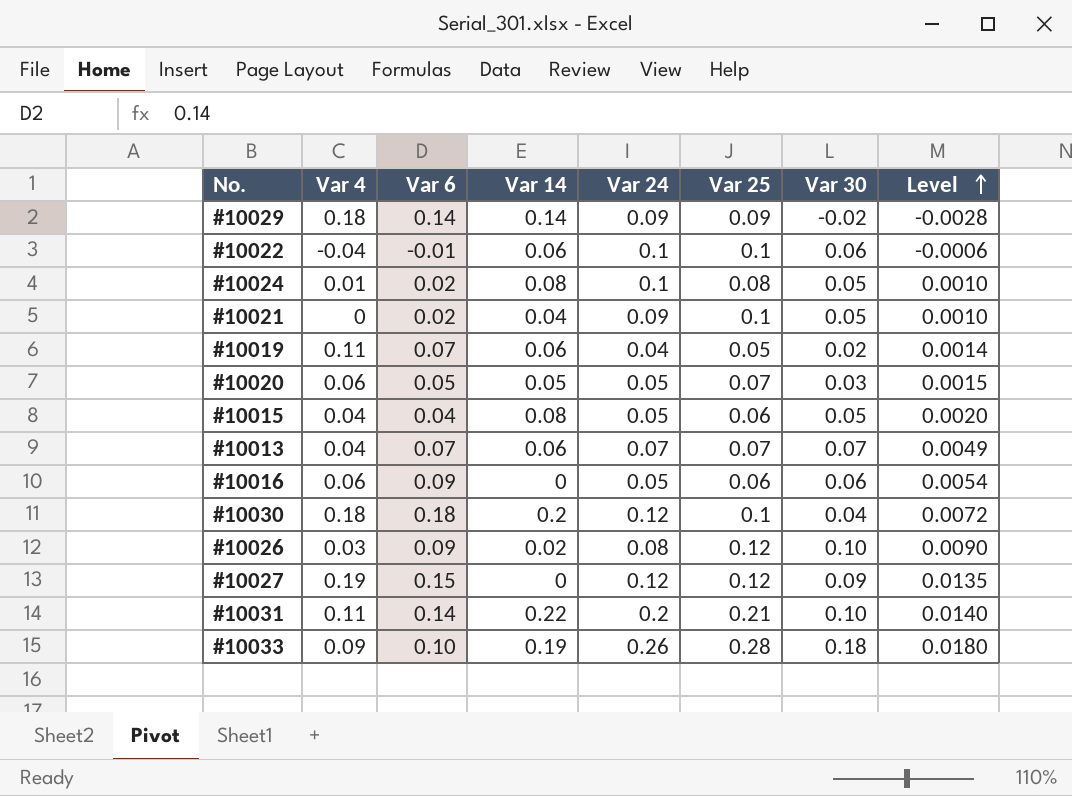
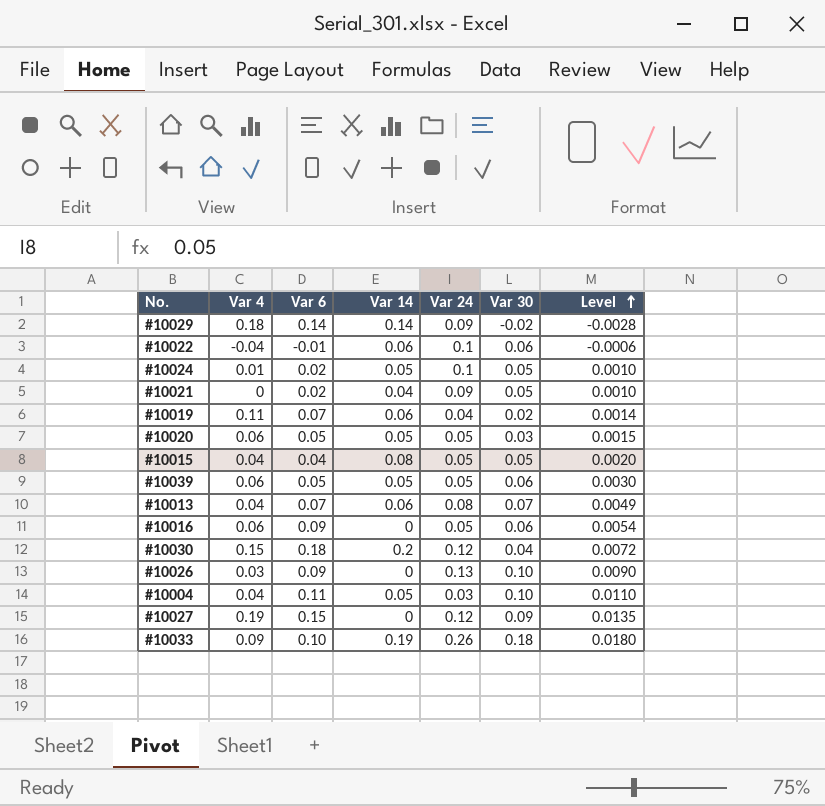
column Var 25 | position: 6 -> none
row #10031: 0.11 | 0.14 | 0.22 | 0.2 | 0.21 | 0.10 | 0.0140 -> none
#10024 | Var 14: 0.08 -> 0.05
row #10039: none -> 0.06 | 0.05 | 0.05 | 0.05 | 0.06 | 0.0030
#10013 | Var 24: 0.07 -> 0.08
#10030 | Var 4: 0.18 -> 0.15
#10026 | Var 14: 0.02 -> 0
#10026 | Var 24: 0.08 -> 0.13
row #10004: none -> 0.04 | 0.11 | 0.05 | 0.03 | 0.10 | 0.0110

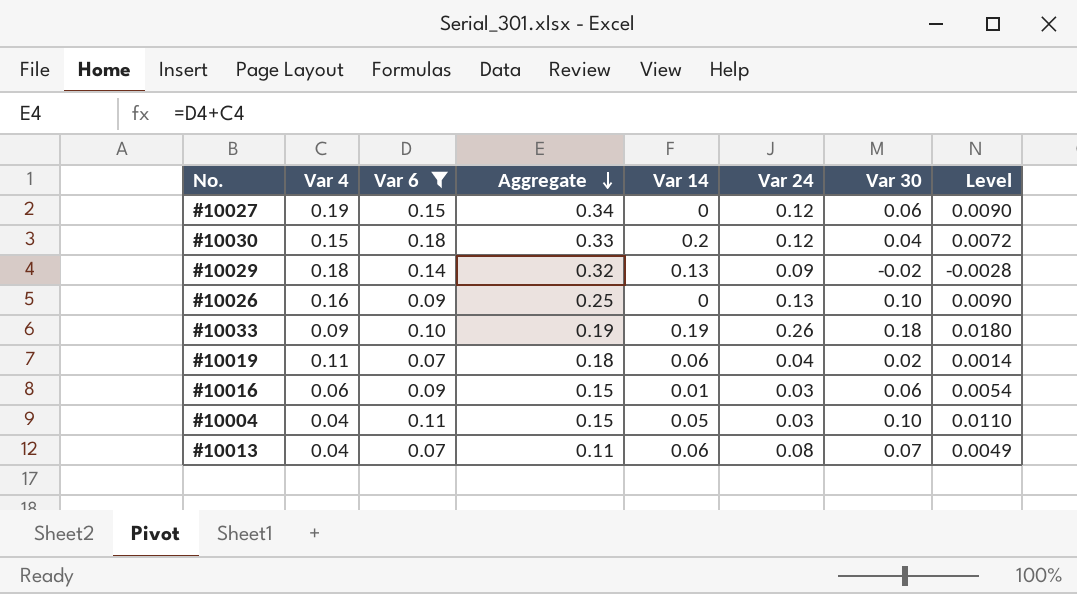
filter: none -> Var 6 >= 0.07
row order: Level ascending -> Aggregate descending
column Aggregate | formula: none -> [Var 4] + [Var 6]
#10027 | Var 30: 0.09 -> 0.06
#10027 | Level: 0.0135 -> 0.0090
#10029 | Var 14: 0.14 -> 0.13
#10026 | Var 4: 0.03 -> 0.16
#10016 | Var 14: 0 -> 0.01
#10016 | Var 24: 0.05 -> 0.03

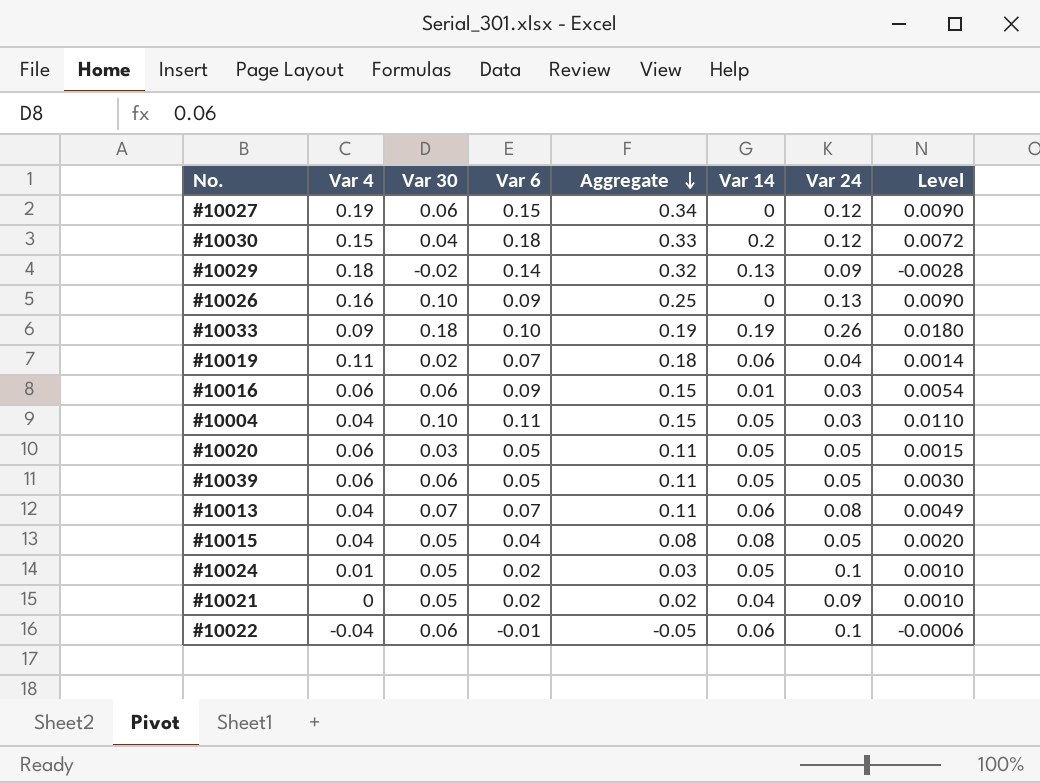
filter: Var 6 >= 0.07 -> none
column Var 30 | position: 7 -> 3

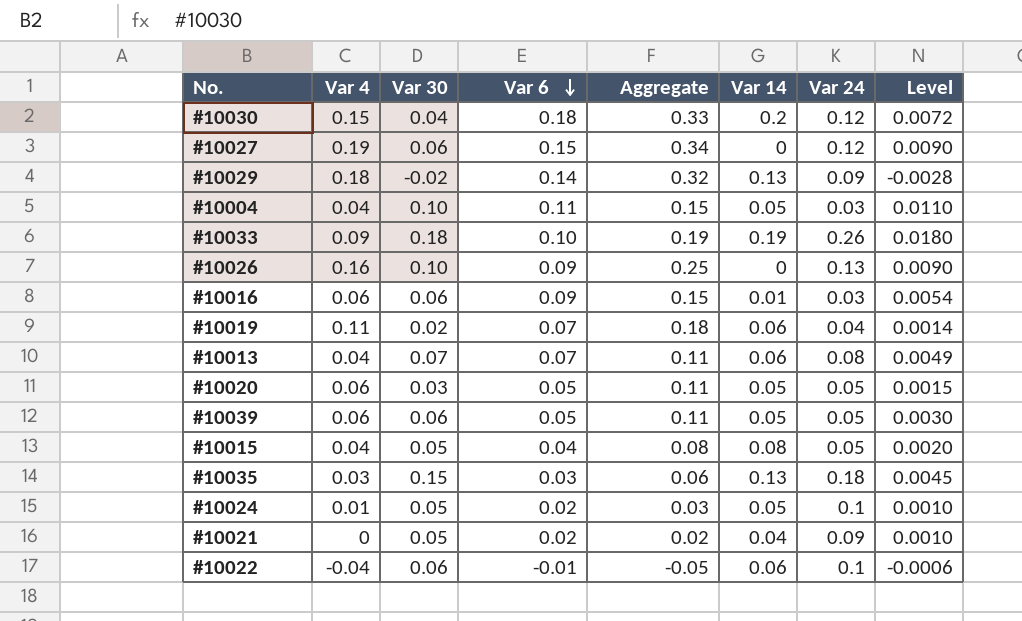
row order: Aggregate descending -> Var 6 descending
row #10035: none -> 0.03 | 0.15 | 0.03 | 0.06 | 0.13 | 0.18 | 0.0045

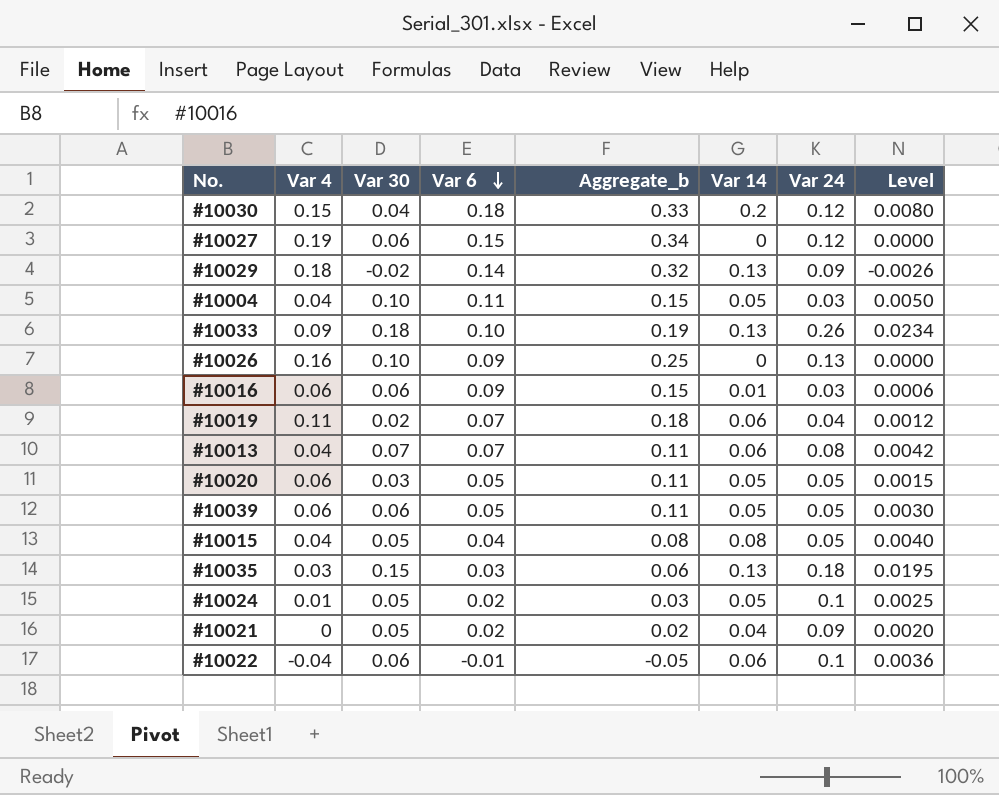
column name: Aggregate -> Aggregate_b
column Level | formula: [Var 30] * [Var 6] -> [Var 30] * [Var 14]
#10033 | Var 14: 0.19 -> 0.13

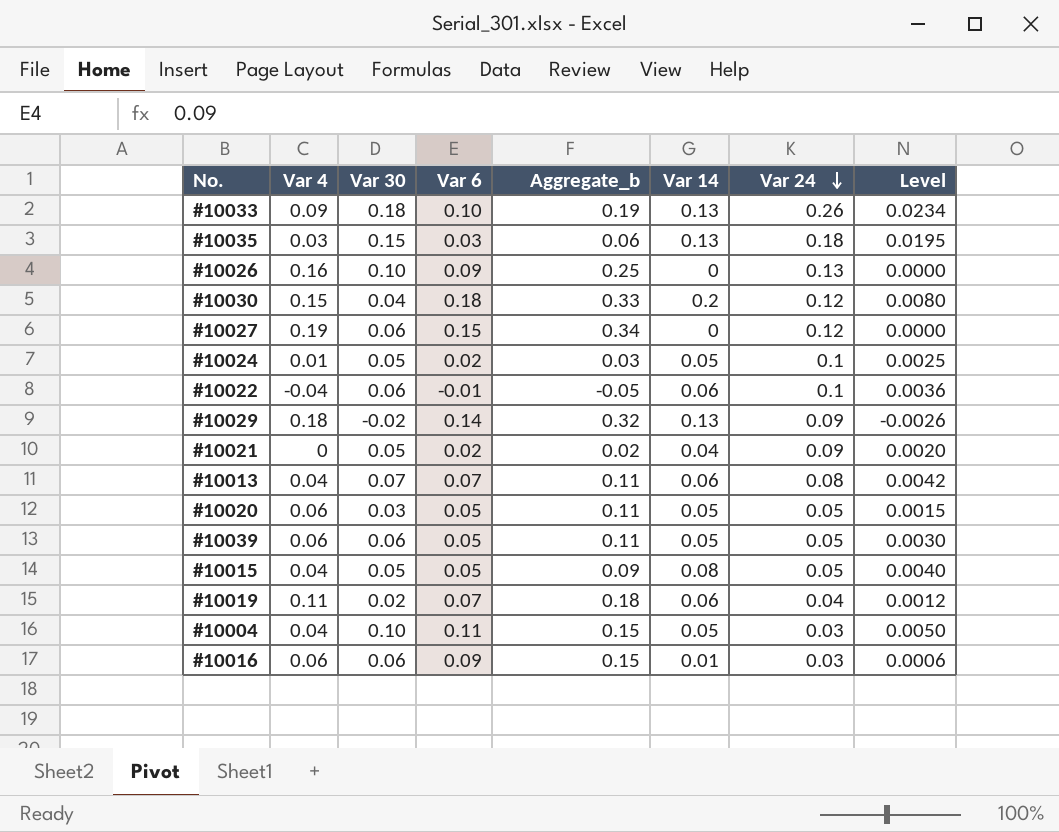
row order: Var 6 descending -> Var 24 descending
#10015 | Var 6: 0.04 -> 0.05
#10015 | Aggregate_b: 0.08 -> 0.09

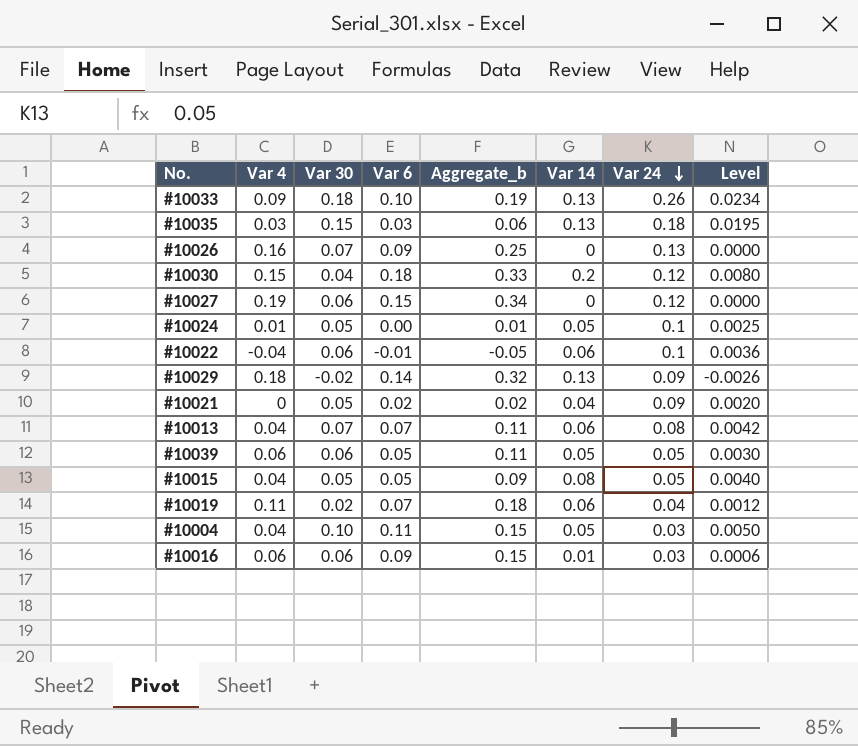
row #10020: 0.06 | 0.03 | 0.05 | 0.11 | 0.05 | 0.05 | 0.0015 -> none
#10026 | Var 30: 0.10 -> 0.07
#10024 | Var 6: 0.02 -> 0.00
#10024 | Aggregate_b: 0.03 -> 0.01

